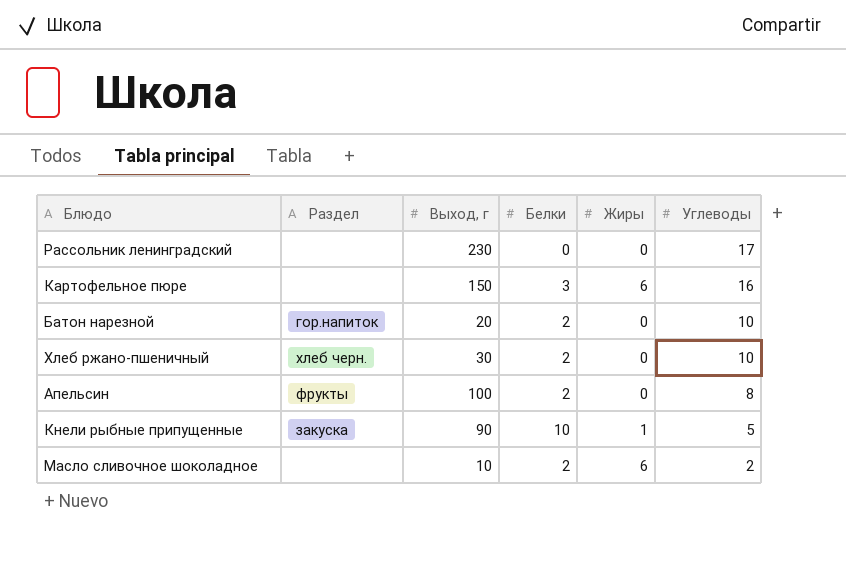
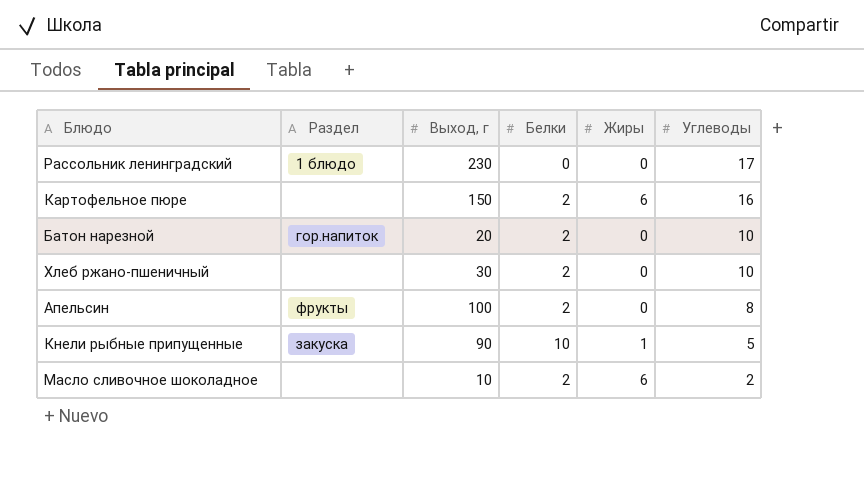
Рассольник ленинградский | Раздел: none -> 1 блюдо
Картофельное пюре | Белки: 3 -> 2
Хлеб ржано-пшеничный | Раздел: хлеб черн. -> none

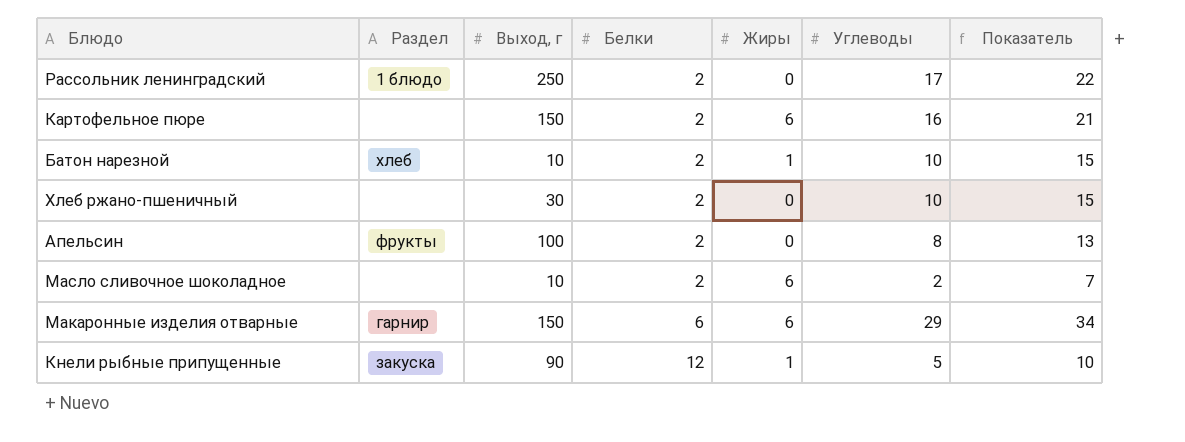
row order: Углеводы descending -> Белки ascending
column Показатель | formula: none -> [Углеводы] + 5
Рассольник ленинградский | Выход, г: 230 -> 250
Рассольник ленинградский | Белки: 0 -> 2
Батон нарезной | Раздел: гор.напиток -> хлеб
Батон нарезной | Выход, г: 20 -> 10
Батон нарезной | Жиры: 0 -> 1
row Макаронные изделия отварные: none -> гарнир | 150 | 6 | 6 | 29 | 34
Кнели рыбные припущенные | Белки: 10 -> 12

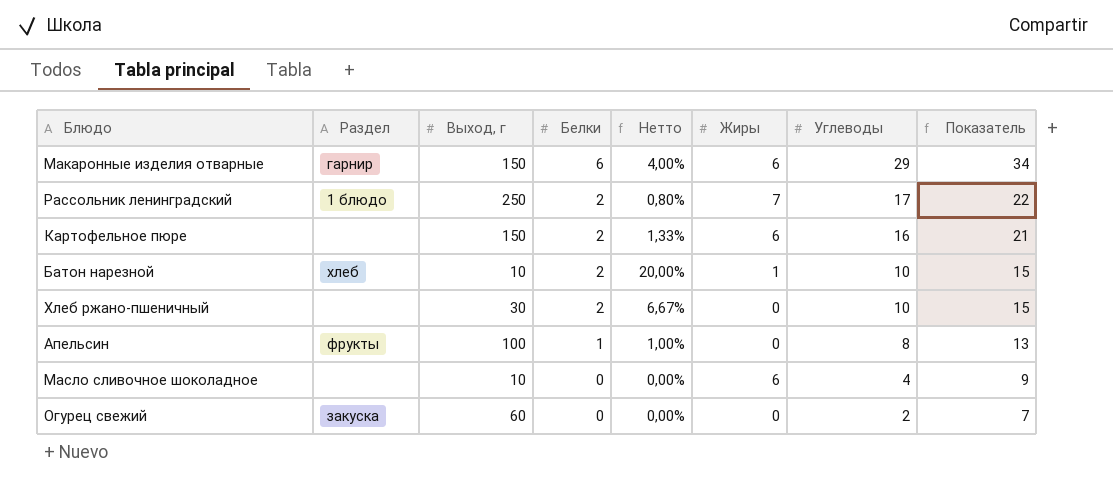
row order: Белки ascending -> Белки descending
column Нетто | formula: none -> [Белки] / [Выход, г]
row Кнели рыбные припущенные: закуска | 90 | 12 | 1 | 5 | 10 -> none
Рассольник ленинградский | Жиры: 0 -> 7
Апельсин | Белки: 2 -> 1
Масло сливочное шоколадное | Белки: 2 -> 0
Масло сливочное шоколадное | Углеводы: 2 -> 4
Масло сливочное шоколадное | Показатель: 7 -> 9
row Огурец свежий: none -> закуска | 60 | 0 | 0,00% | 0 | 2 | 7

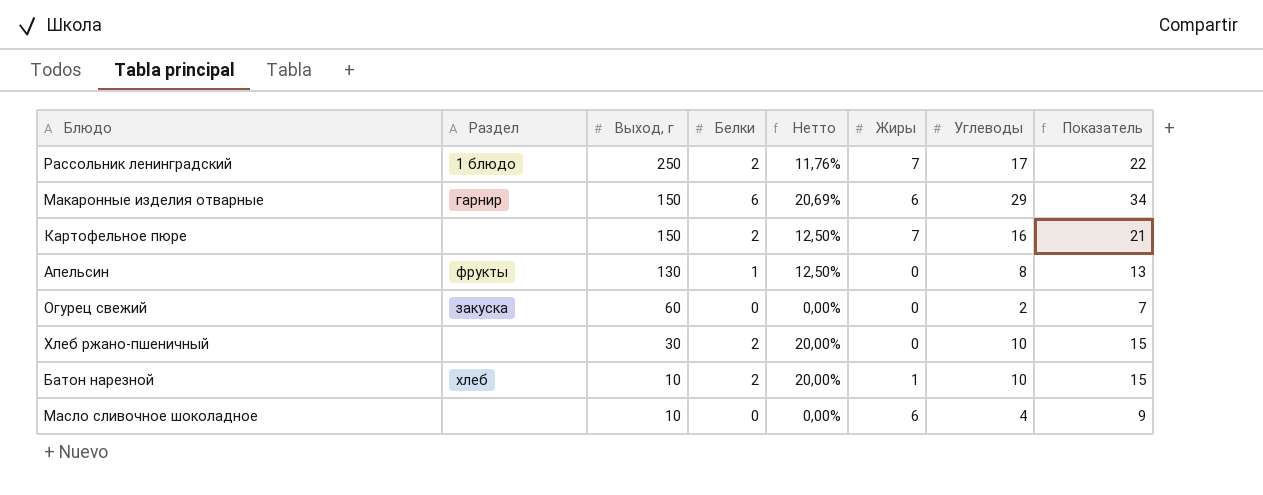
row order: Белки descending -> Выход, г descending
column Нетто | formula: [Белки] / [Выход, г] -> [Белки] / [Углеводы]
Картофельное пюре | Жиры: 6 -> 7
Апельсин | Выход, г: 100 -> 130

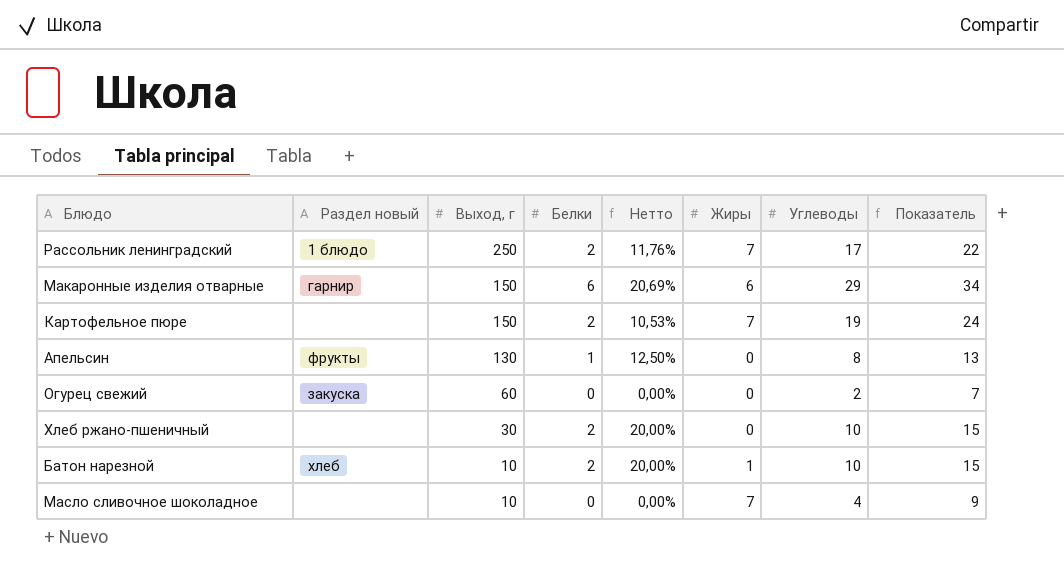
column name: Раздел -> Раздел новый
Картофельное пюре | Нетто: 12,50% -> 10,53%
Картофельное пюре | Углеводы: 16 -> 19
Картофельное пюре | Показатель: 21 -> 24
Масло сливочное шоколадное | Жиры: 6 -> 7

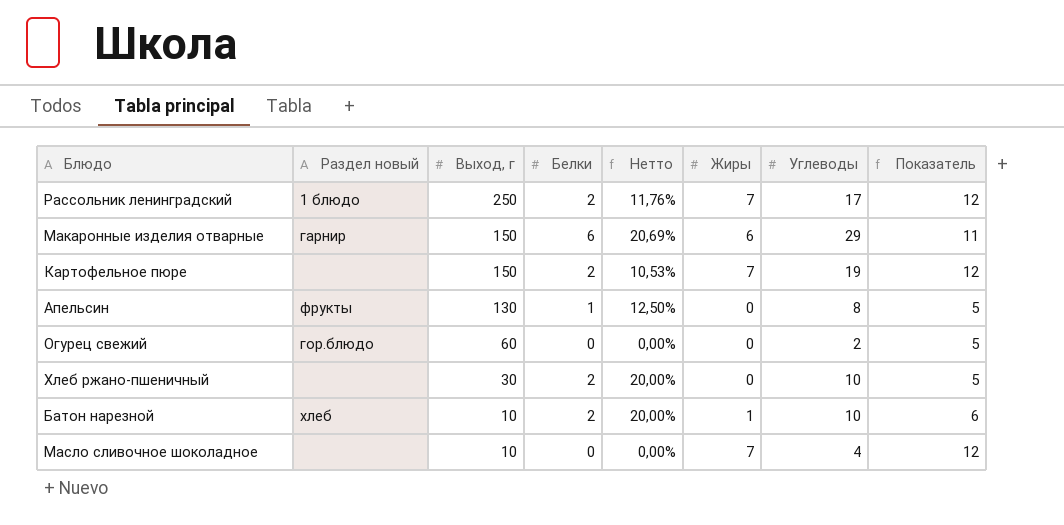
column Показатель | formula: [Углеводы] + 5 -> [Жиры] + 5
Огурец свежий | Раздел новый: закуска -> гор.блюдо

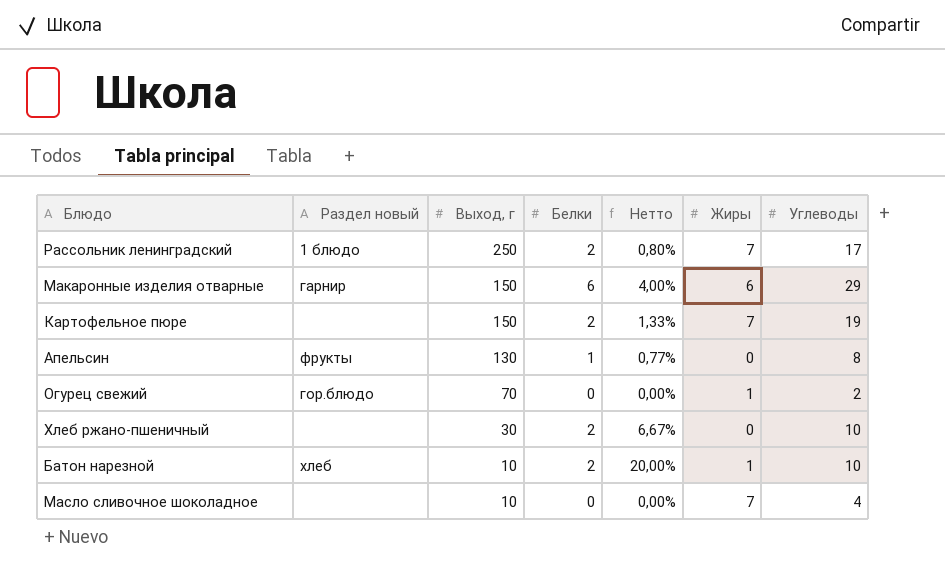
column Показатель | formula: [Жиры] + 5 -> none
column Нетто | formula: [Белки] / [Углеводы] -> [Белки] / [Выход, г]
Огурец свежий | Выход, г: 60 -> 70
Огурец свежий | Жиры: 0 -> 1

